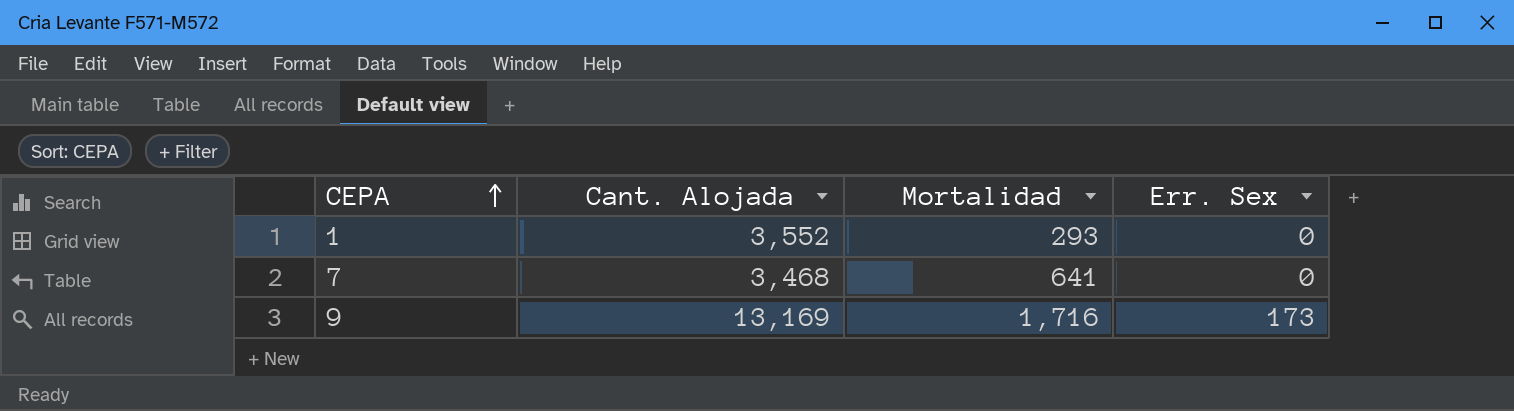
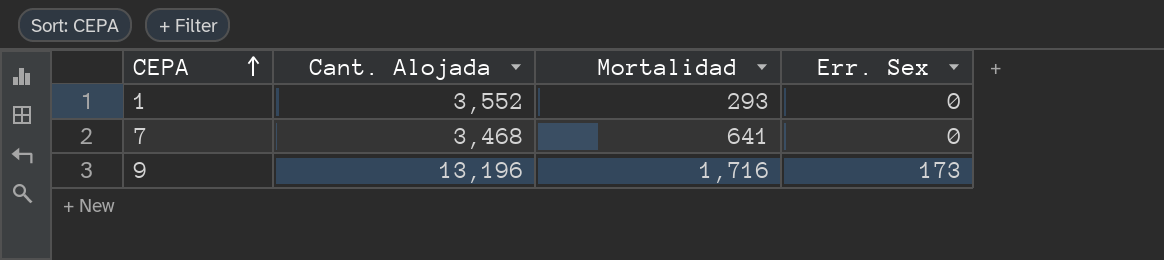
9 | Cant. Alojada: 13,169 -> 13,196

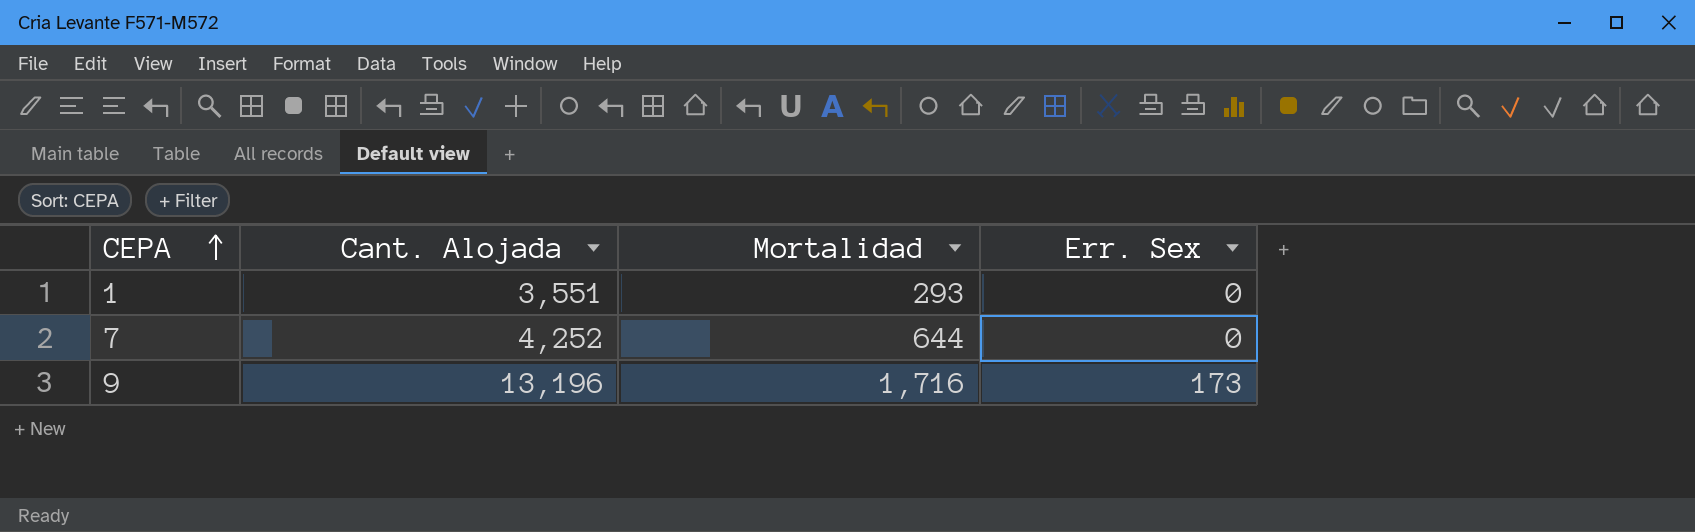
1 | Cant. Alojada: 3,552 -> 3,551
7 | Cant. Alojada: 3,468 -> 4,252
7 | Mortalidad: 641 -> 644

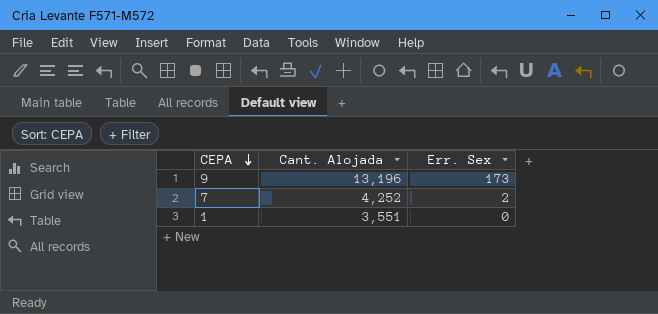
row order: CEPA ascending -> CEPA descending
column Mortalidad | position: 3 -> none
7 | Err. Sex: 0 -> 2

